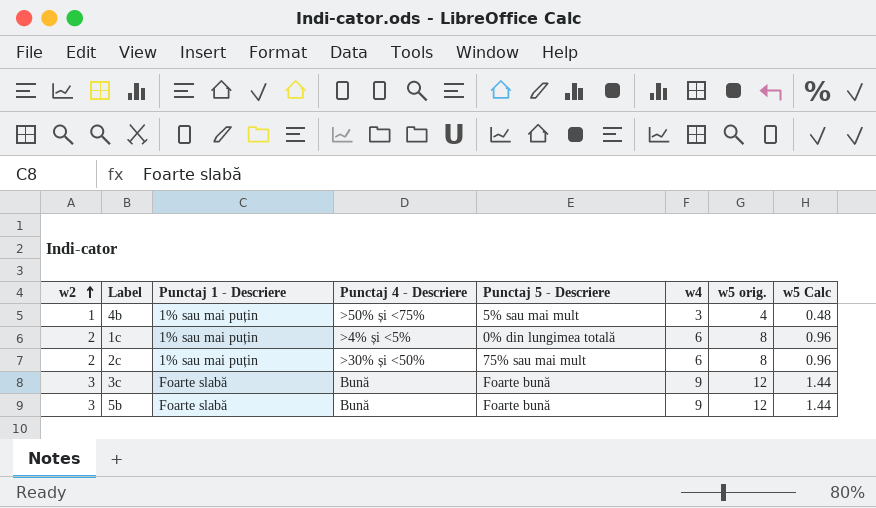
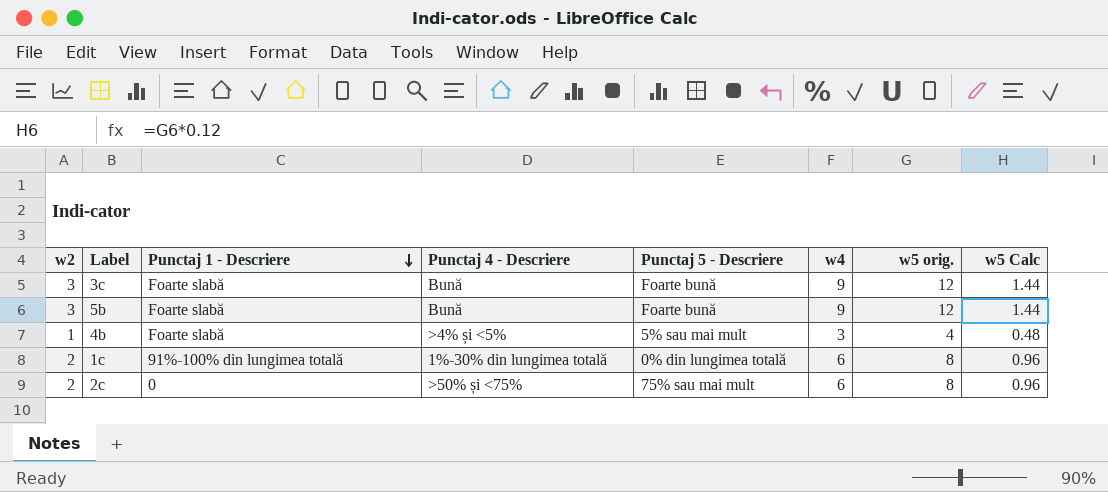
row order: w2 ascending -> Punctaj 1 - Descriere descending
4b | Punctaj 1 - Descriere: 1% sau mai puțin -> Foarte slabă
4b | Punctaj 4 - Descriere: >50% și <75% -> >4% și <5%
1c | Punctaj 1 - Descriere: 1% sau mai puțin -> 91%-100% din lungimea totală
1c | Punctaj 4 - Descriere: >4% și <5% -> 1%-30% din lungimea totală
2c | Punctaj 1 - Descriere: 1% sau mai puțin -> 0
2c | Punctaj 4 - Descriere: >30% și <50% -> >50% și <75%

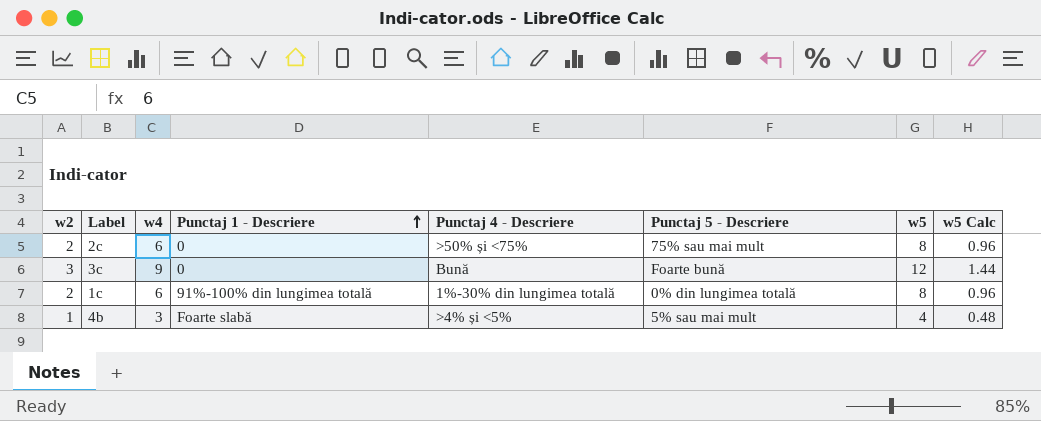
row order: Punctaj 1 - Descriere descending -> Punctaj 1 - Descriere ascending
column w4 | position: 6 -> 3
column name: w5 orig. -> w5
row 5b: 3 | Foarte slabă | Bună | Foarte bună | 9 | 12 | 1.44 -> none
3c | Punctaj 1 - Descriere: Foarte slabă -> 0

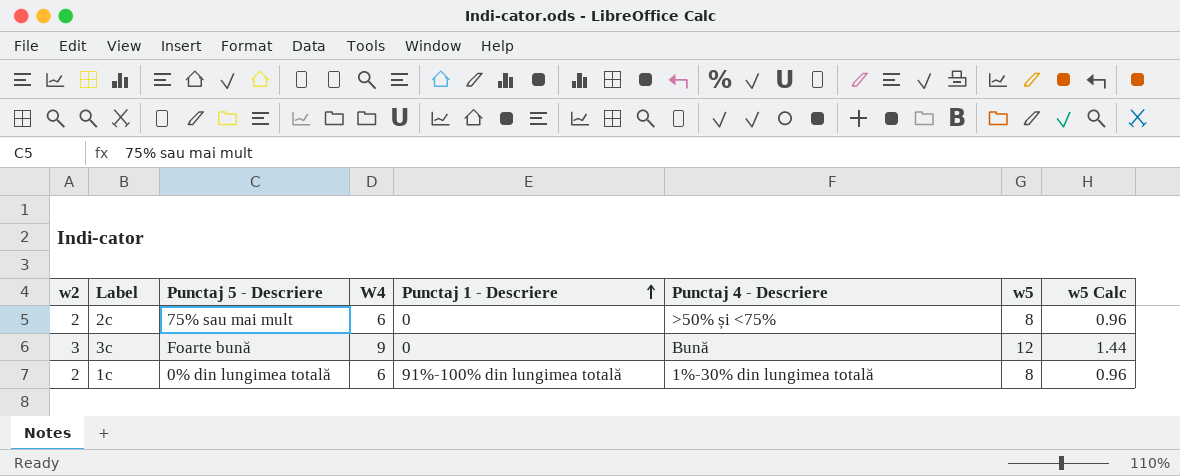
column Punctaj 5 - Descriere | position: 6 -> 3
column name: w4 -> W4
row 4b: 1 | 3 | Foarte slabă | >4% și <5% | 5% sau mai mult | 4 | 0.48 -> none

